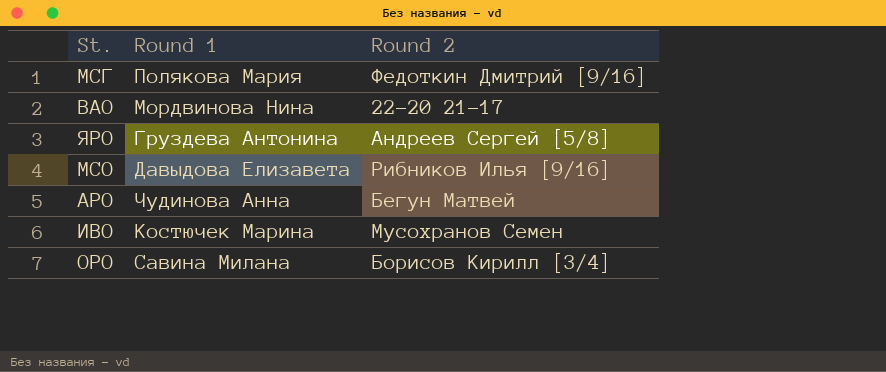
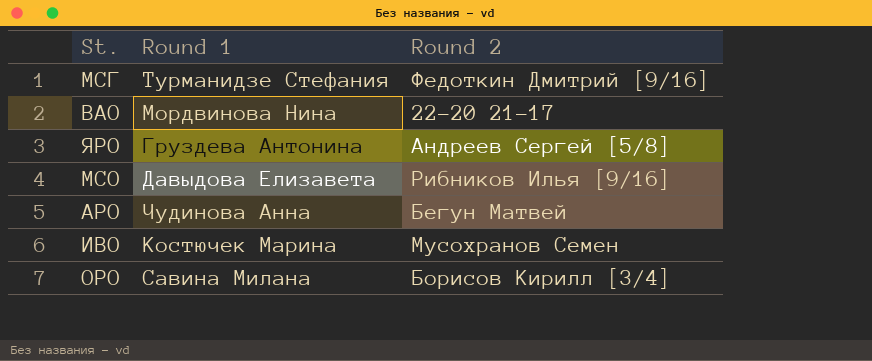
МСГ | Round 1: Полякова Мария -> Турманидзе Стефания

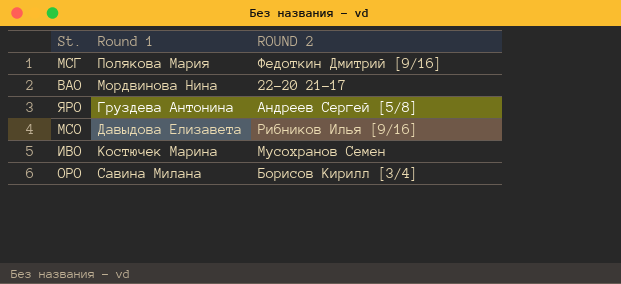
column name: Round 2 -> ROUND 2
row АРО: Чудинова Анна | Бегун Матвей -> none
МСГ | Round 1: Турманидзе Стефания -> Полякова Мария

